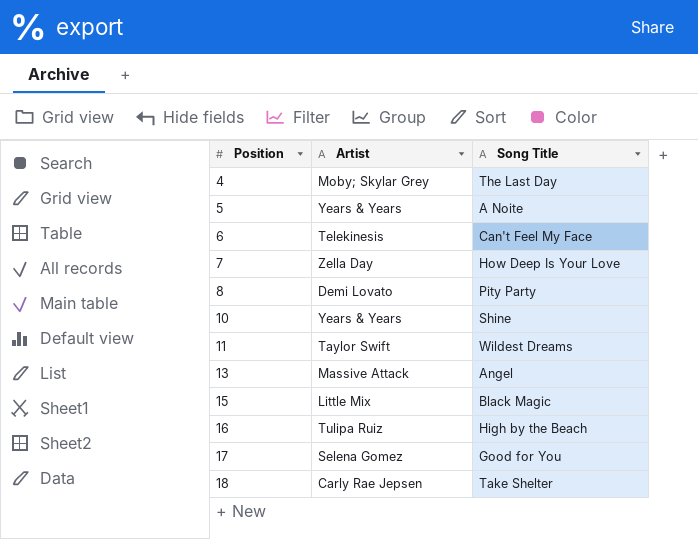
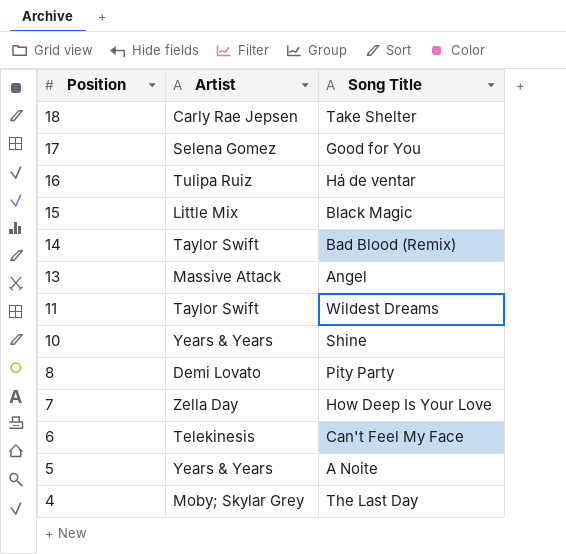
row order: Position ascending -> Position descending
16 | Song Title: High by the Beach -> Há de ventar
row 14: none -> Taylor Swift | Bad Blood (Remix)

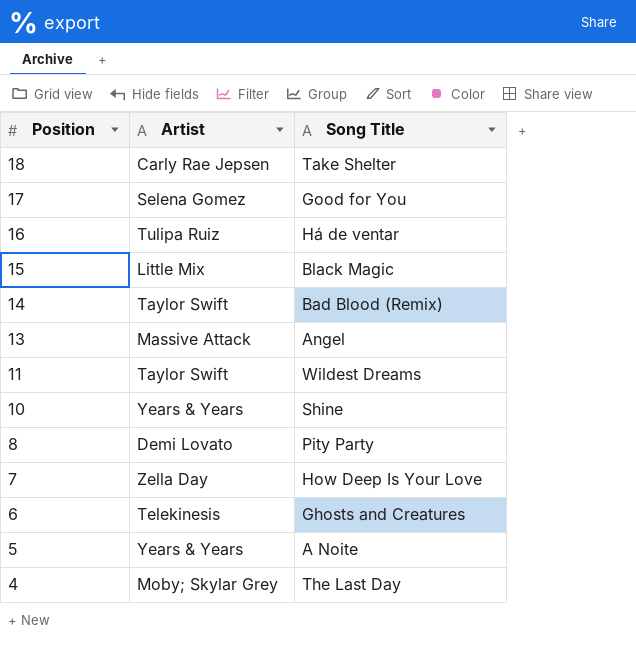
6 | Song Title: Can't Feel My Face -> Ghosts and Creatures

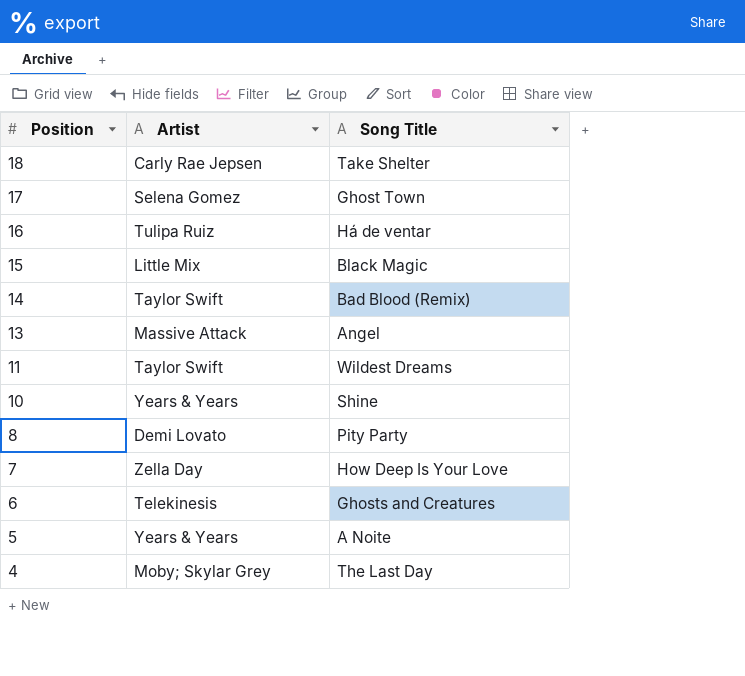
17 | Song Title: Good for You -> Ghost Town

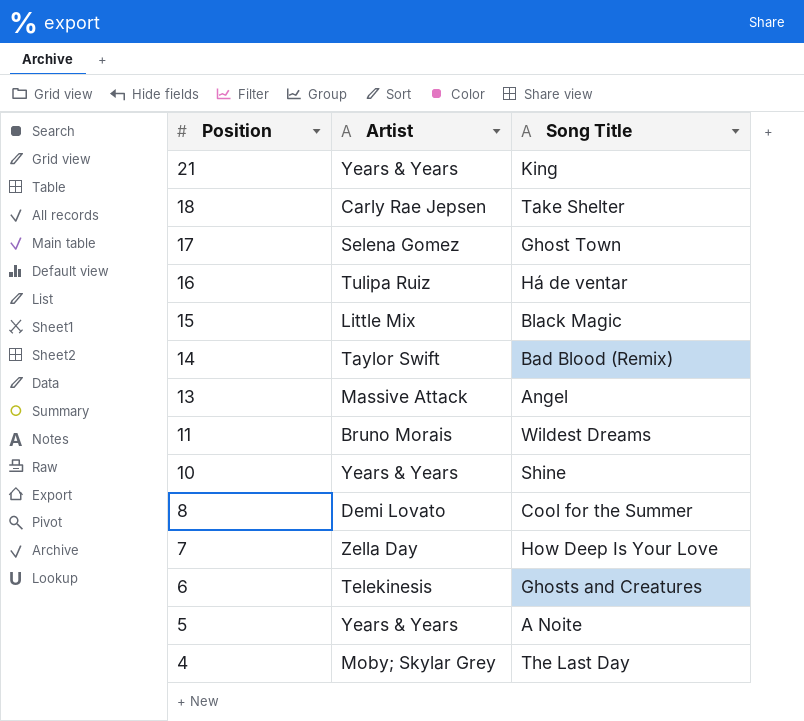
row 21: none -> Years & Years | King
11 | Artist: Taylor Swift -> Bruno Morais
8 | Song Title: Pity Party -> Cool for the Summer

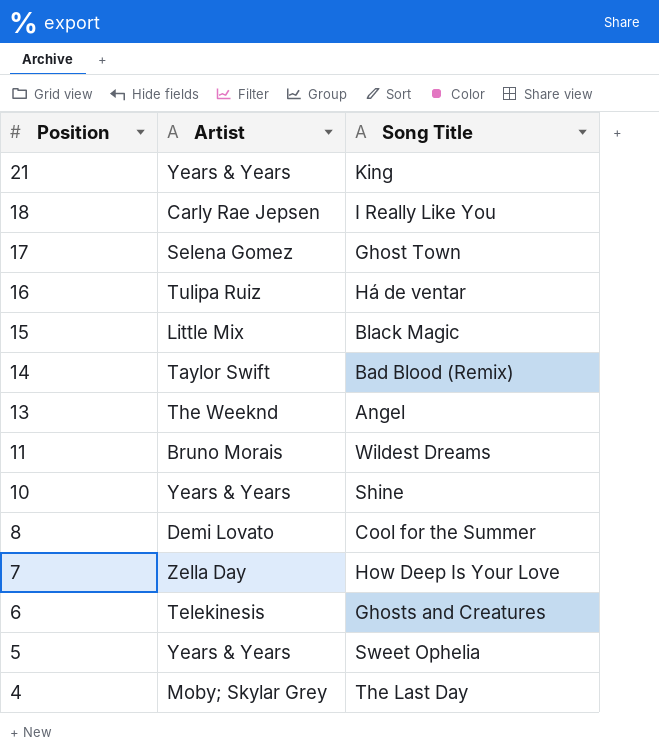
18 | Song Title: Take Shelter -> I Really Like You
13 | Artist: Massive Attack -> The Weeknd
5 | Song Title: A Noite -> Sweet Ophelia

